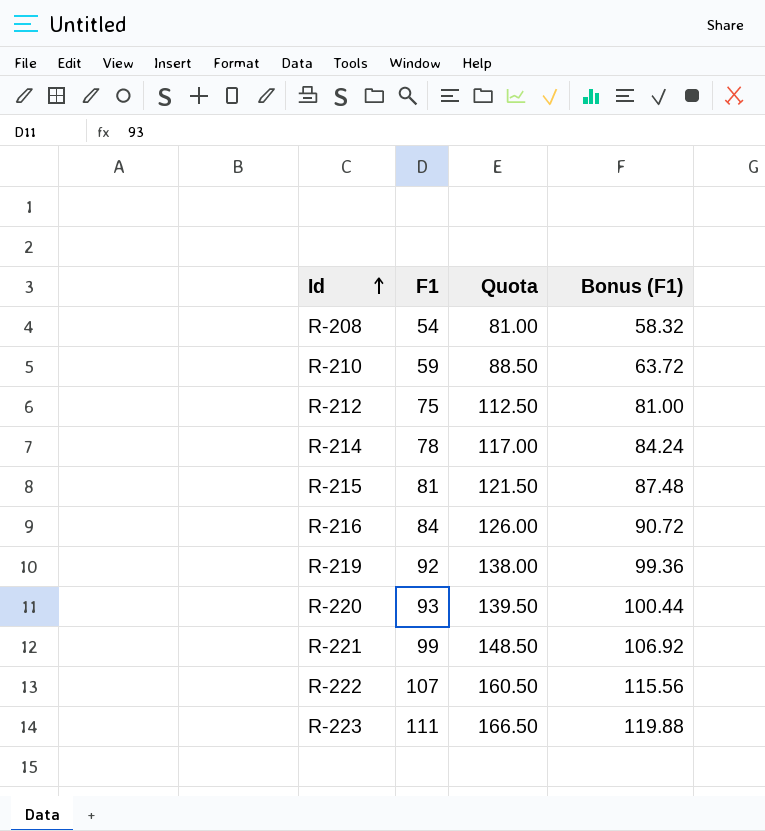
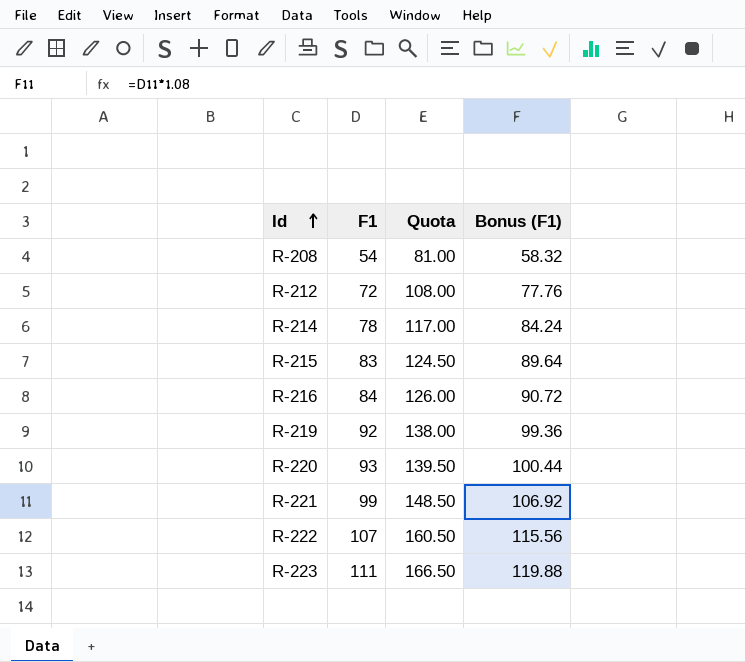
row R-210: 59 | 88.50 | 63.72 -> none
R-212 | F1: 75 -> 72
R-212 | Quota: 112.50 -> 108.00
R-212 | Bonus (F1): 81.00 -> 77.76
R-215 | F1: 81 -> 83
R-215 | Quota: 121.50 -> 124.50
R-215 | Bonus (F1): 87.48 -> 89.64

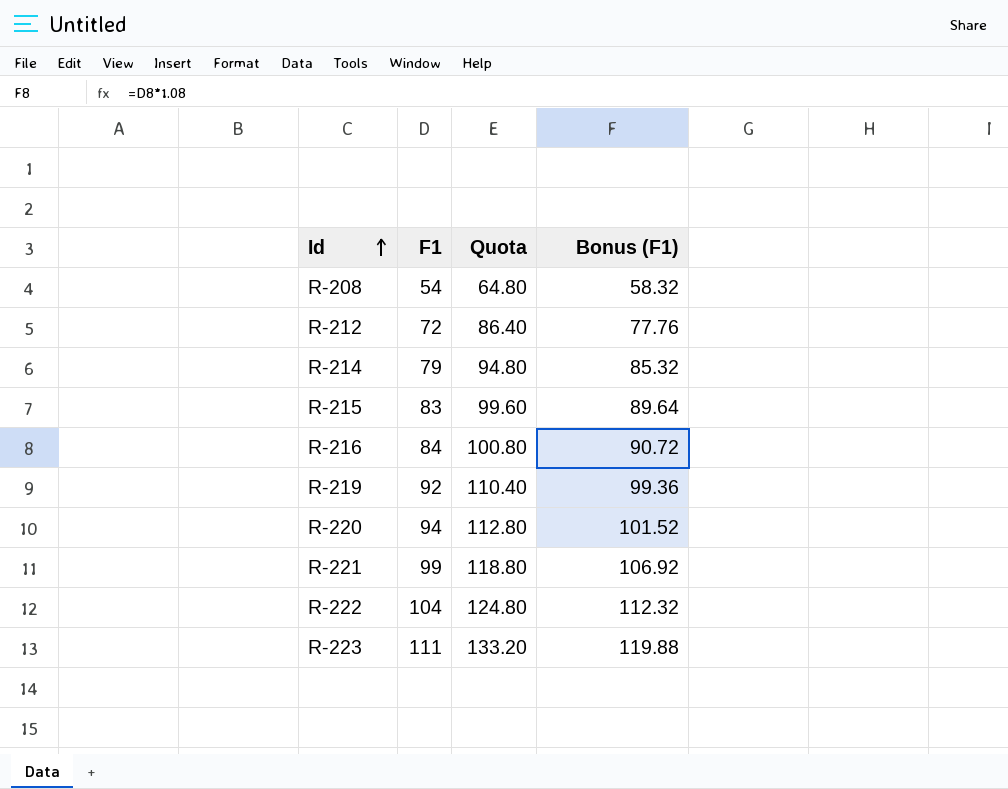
column Quota | formula: [F1] * 1.5 -> [F1] * 1.2
R-214 | F1: 78 -> 79
R-214 | Bonus (F1): 84.24 -> 85.32
R-220 | F1: 93 -> 94
R-220 | Bonus (F1): 100.44 -> 101.52
R-222 | F1: 107 -> 104
R-222 | Bonus (F1): 115.56 -> 112.32

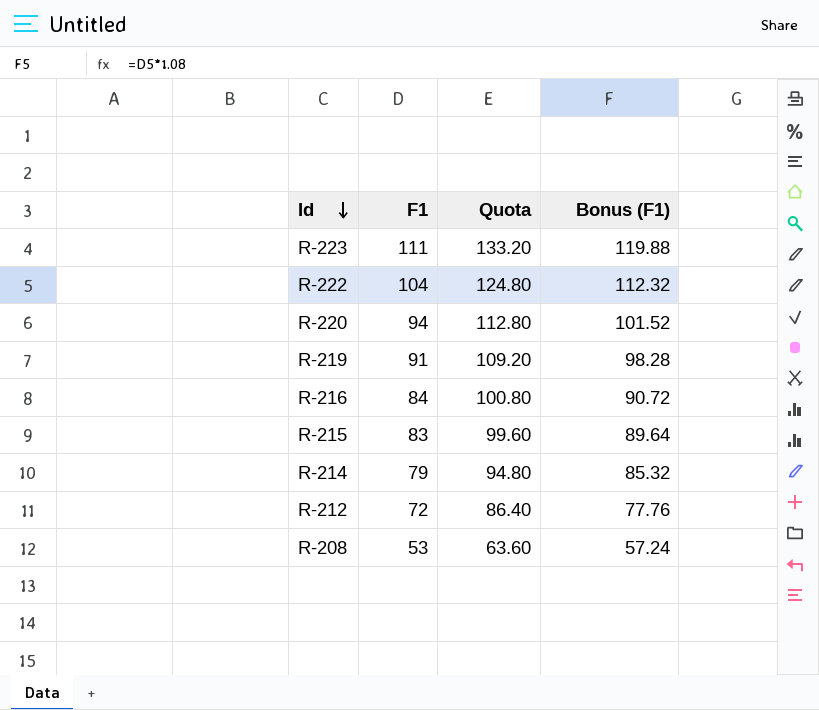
row order: Id ascending -> Id descending
row R-221: 99 | 118.80 | 106.92 -> none
R-219 | F1: 92 -> 91
R-219 | Quota: 110.40 -> 109.20
R-219 | Bonus (F1): 99.36 -> 98.28
R-208 | F1: 54 -> 53
R-208 | Quota: 64.80 -> 63.60
R-208 | Bonus (F1): 58.32 -> 57.24

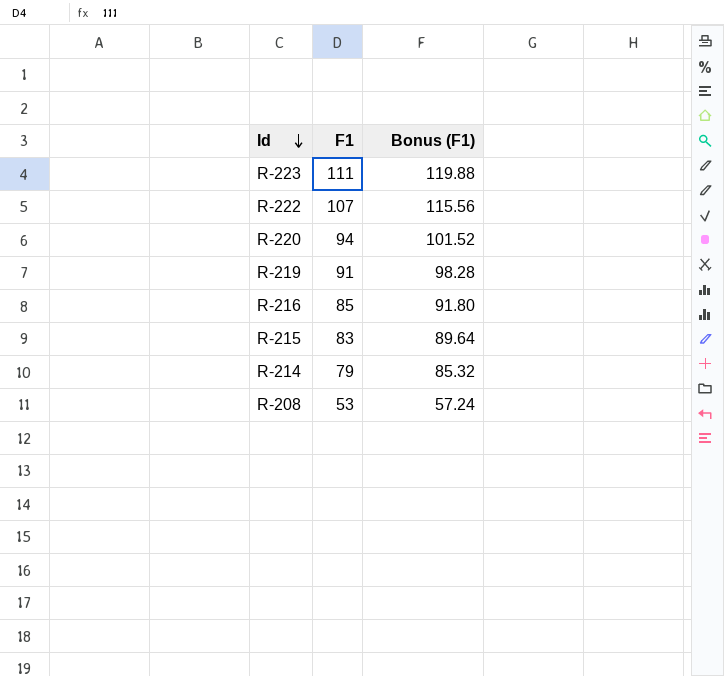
column Quota | formula: [F1] * 1.2 -> none
row R-212: 72 | 86.40 | 77.76 -> none
R-222 | F1: 104 -> 107
R-222 | Bonus (F1): 112.32 -> 115.56
R-216 | F1: 84 -> 85
R-216 | Bonus (F1): 90.72 -> 91.80

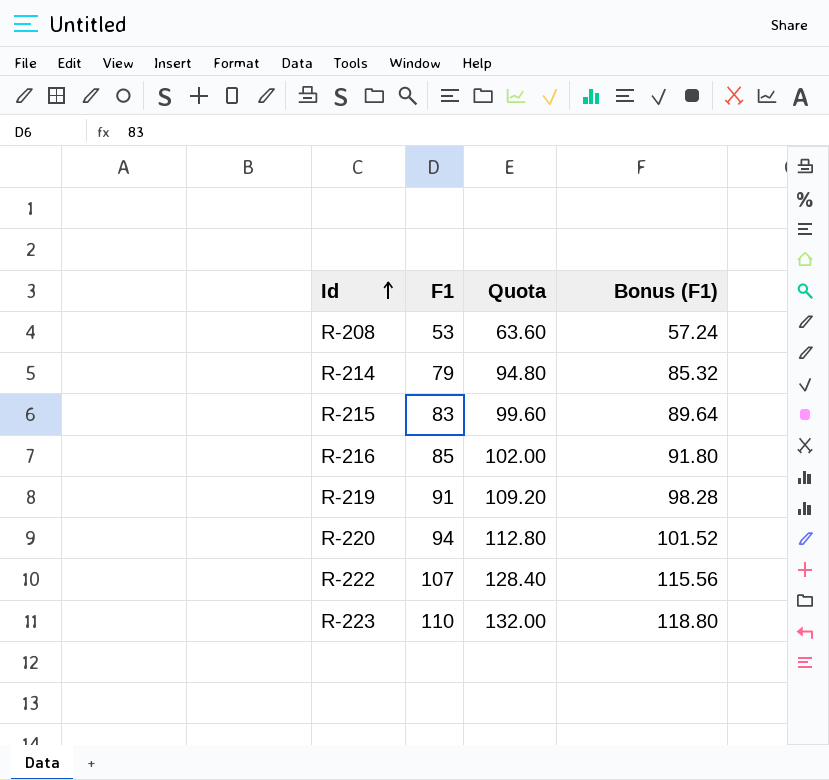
row order: Id descending -> Id ascending
column Quota | formula: none -> [F1] * 1.2
R-223 | F1: 111 -> 110
R-223 | Bonus (F1): 119.88 -> 118.80

